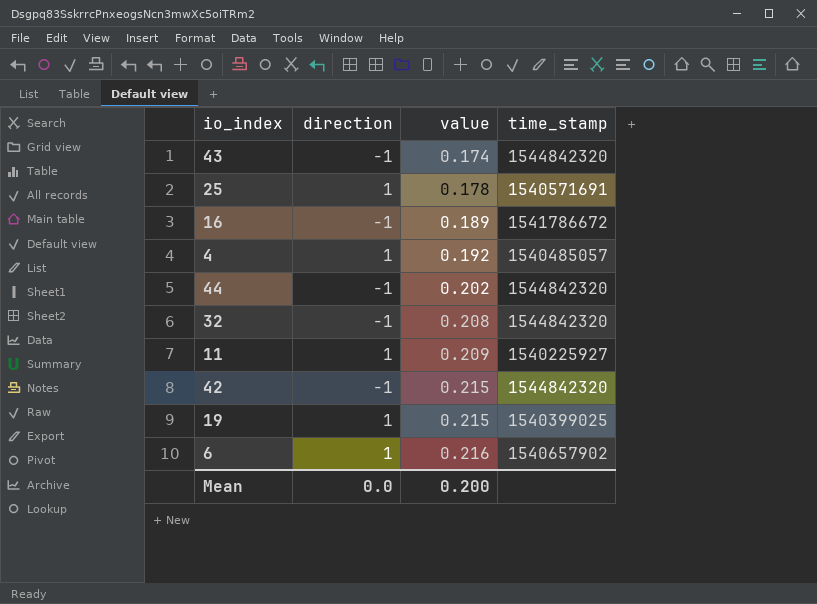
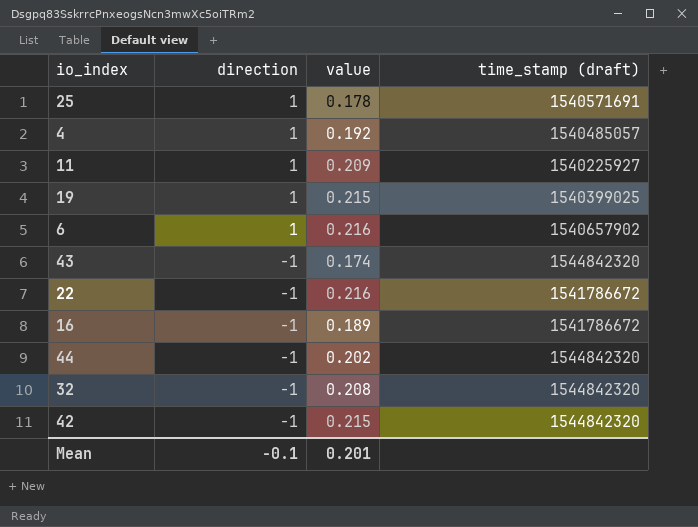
row order: value ascending -> direction descending
column name: time_stamp -> time_stamp (draft)
row 22: none -> -1 | 0.216 | 1541786672
Mean | direction: 0.0 -> -0.1
Mean | value: 0.200 -> 0.201

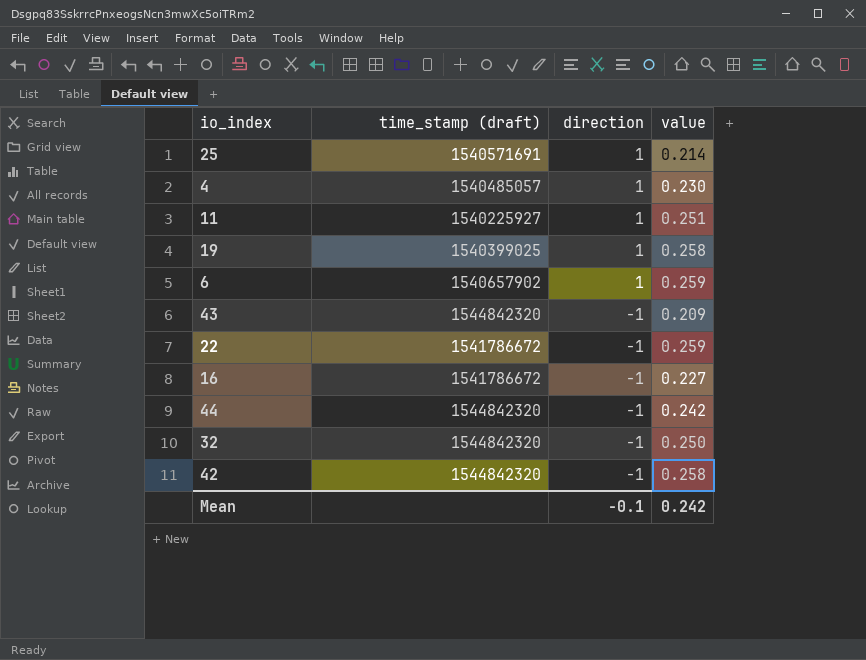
column time_stamp (draft) | position: 4 -> 2
25 | value: 0.178 -> 0.214
4 | value: 0.192 -> 0.230
11 | value: 0.209 -> 0.251
19 | value: 0.215 -> 0.258
6 | value: 0.216 -> 0.259
43 | value: 0.174 -> 0.209
22 | value: 0.216 -> 0.259
16 | value: 0.189 -> 0.227
44 | value: 0.202 -> 0.242
32 | value: 0.208 -> 0.250
42 | value: 0.215 -> 0.258
Mean | value: 0.201 -> 0.242

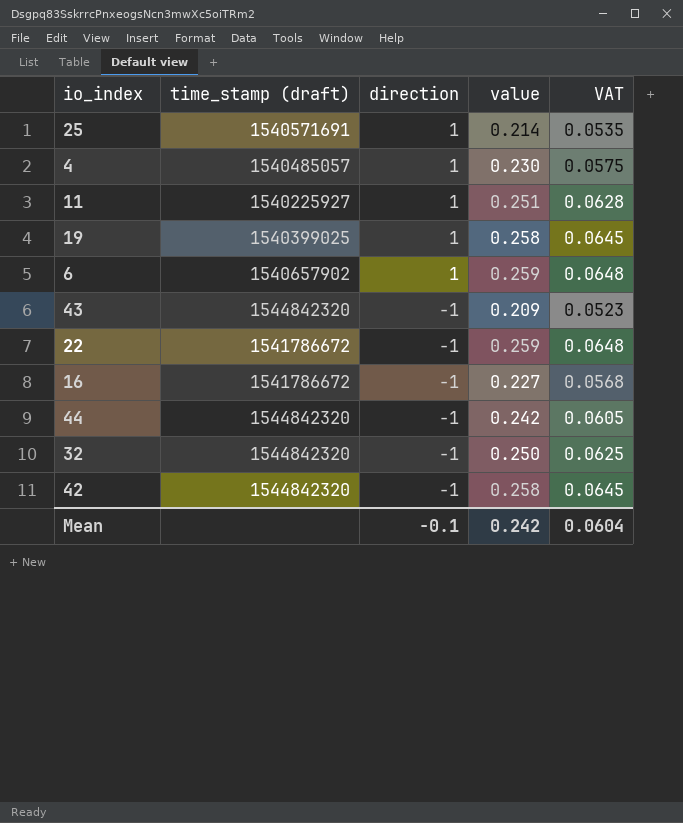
column VAT | formula: none -> [value] * 0.25

